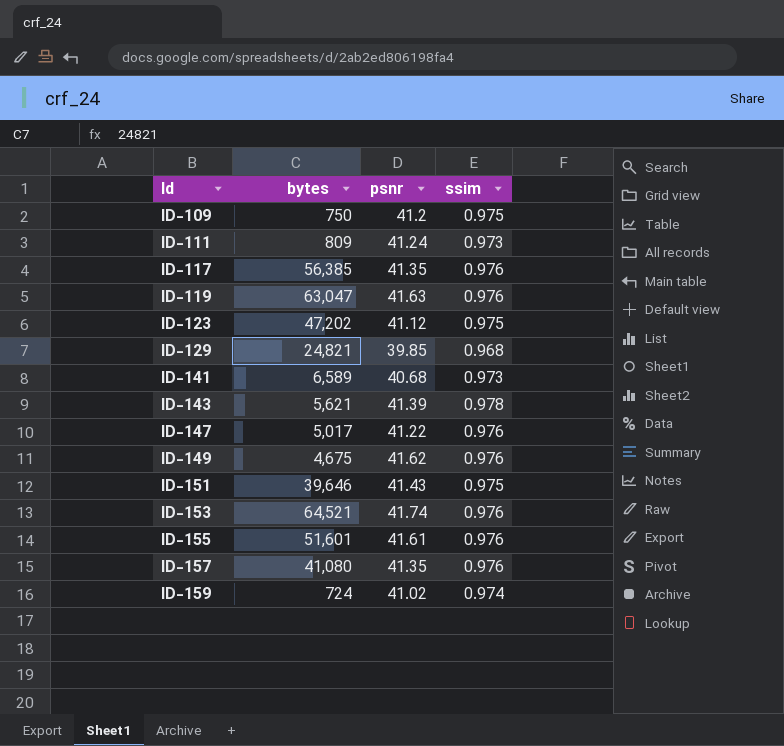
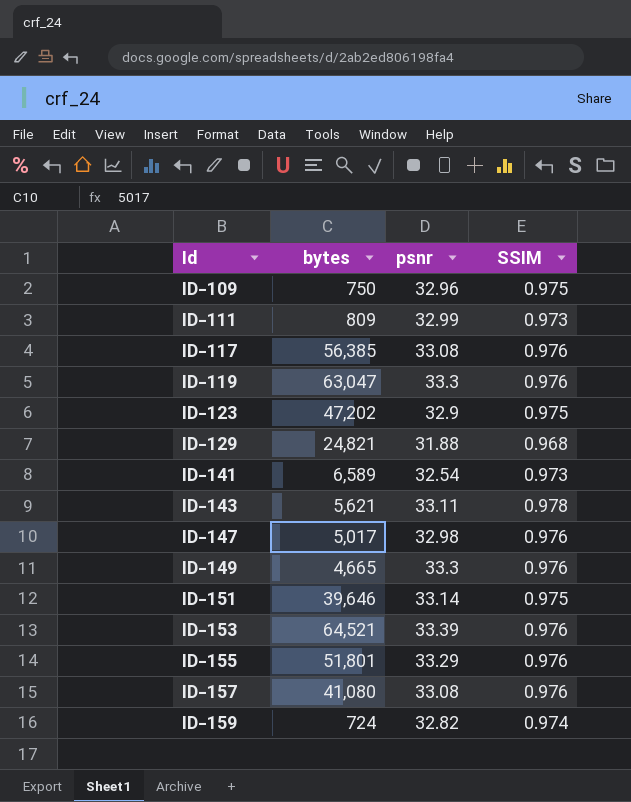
column name: ssim -> SSIM
ID-109 | psnr: 41.2 -> 32.96
ID-111 | psnr: 41.24 -> 32.99
ID-117 | psnr: 41.35 -> 33.08
ID-119 | psnr: 41.63 -> 33.3
ID-123 | psnr: 41.12 -> 32.9
ID-129 | psnr: 39.85 -> 31.88
ID-141 | psnr: 40.68 -> 32.54
ID-143 | psnr: 41.39 -> 33.11
ID-147 | psnr: 41.22 -> 32.98
ID-149 | bytes: 4,675 -> 4,665
ID-149 | psnr: 41.62 -> 33.3
ID-151 | psnr: 41.43 -> 33.14
ID-153 | psnr: 41.74 -> 33.39
ID-155 | bytes: 51,601 -> 51,801
ID-155 | psnr: 41.61 -> 33.29
ID-157 | psnr: 41.35 -> 33.08
ID-159 | psnr: 41.02 -> 32.82

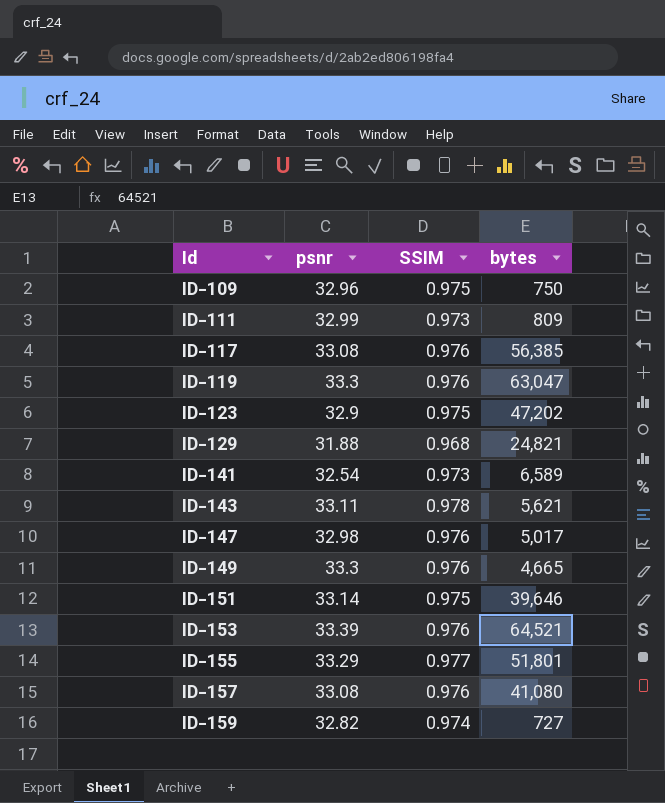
column bytes | position: 2 -> 4
ID-155 | SSIM: 0.976 -> 0.977
ID-159 | bytes: 724 -> 727

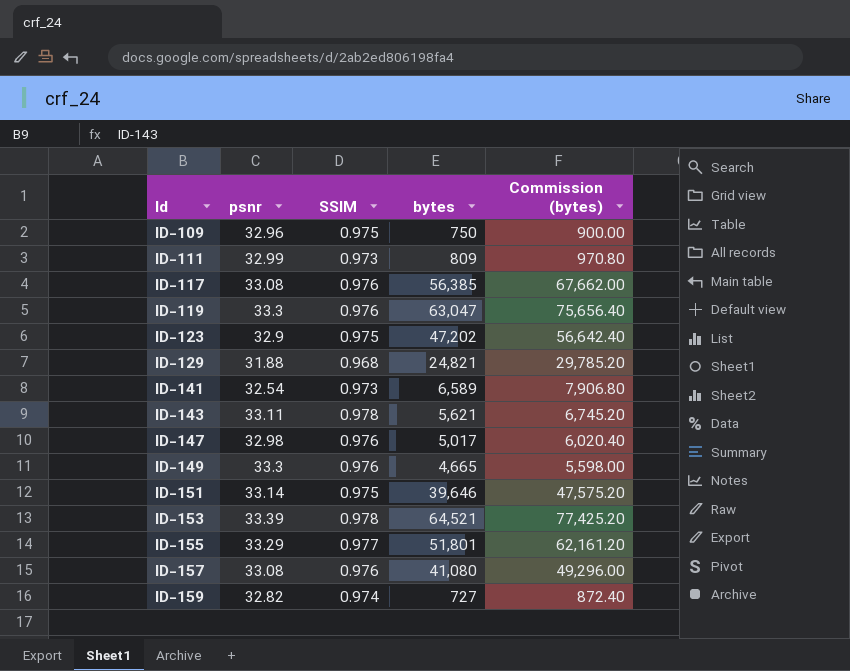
column Commission (bytes) | formula: none -> [bytes] * 1.2
ID-153 | SSIM: 0.976 -> 0.978

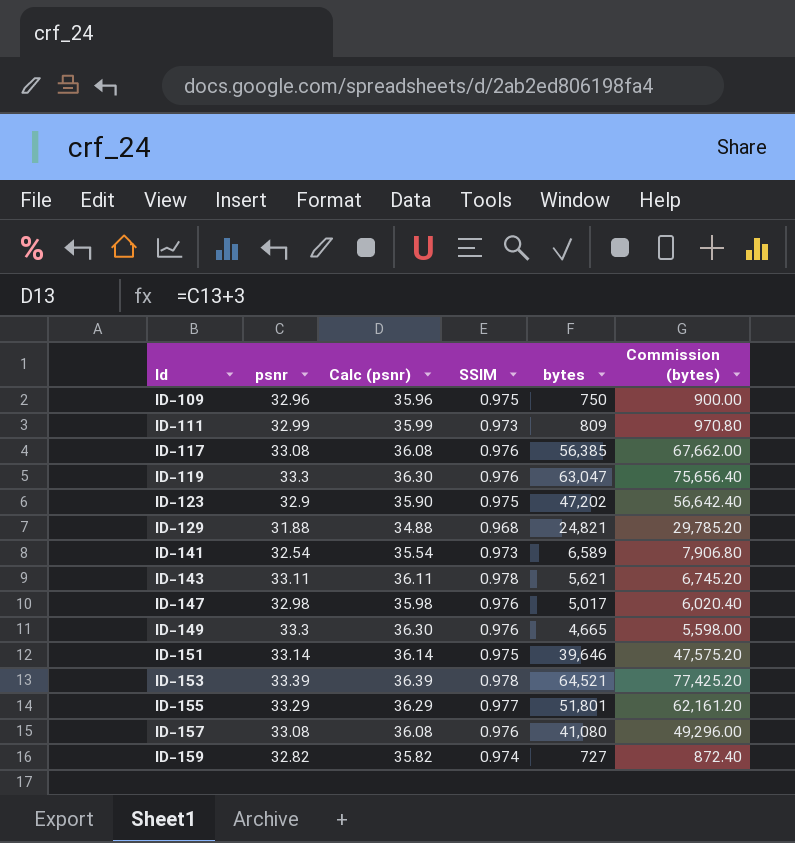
column Calc (psnr) | formula: none -> [psnr] + 3

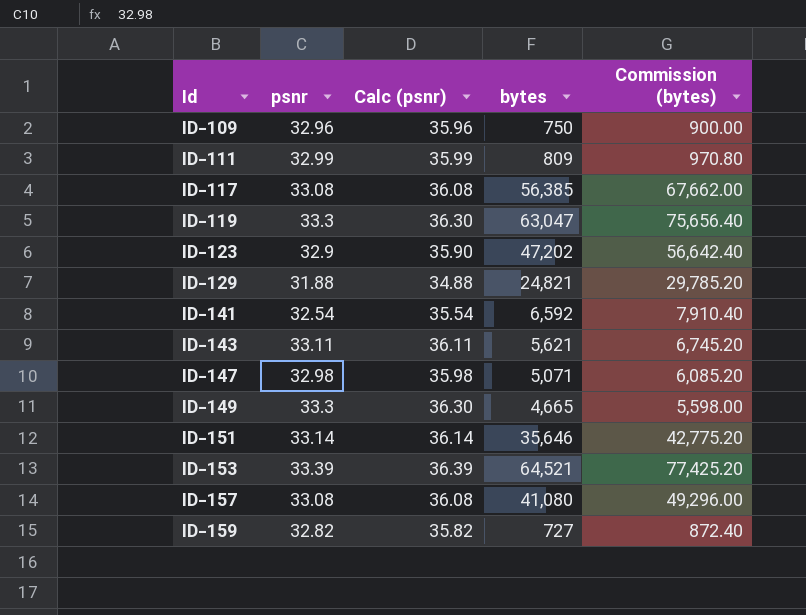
column SSIM | position: 4 -> none
row ID-155: 33.29 | 36.29 | 0.977 | 51,801 | 62,161.20 -> none
ID-141 | bytes: 6,589 -> 6,592
ID-141 | Commission (bytes): 7,906.80 -> 7,910.40
ID-147 | bytes: 5,017 -> 5,071
ID-147 | Commission (bytes): 6,020.40 -> 6,085.20
ID-151 | bytes: 39,646 -> 35,646
ID-151 | Commission (bytes): 47,575.20 -> 42,775.20

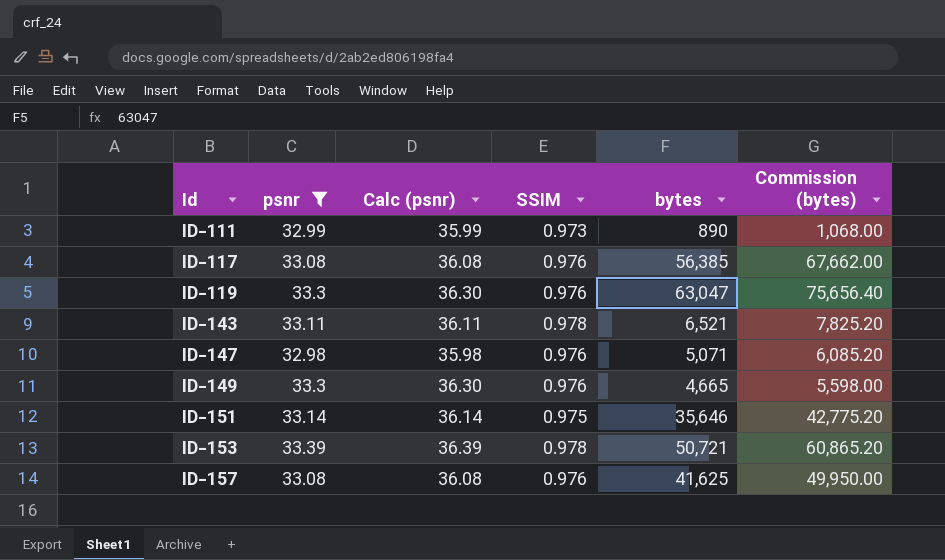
filter: none -> psnr >= 32.98
column SSIM | position: none -> 4
ID-111 | bytes: 809 -> 890
ID-111 | Commission (bytes): 970.80 -> 1,068.00
ID-143 | bytes: 5,621 -> 6,521
ID-143 | Commission (bytes): 6,745.20 -> 7,825.20
ID-153 | bytes: 64,521 -> 50,721
ID-153 | Commission (bytes): 77,425.20 -> 60,865.20
ID-157 | bytes: 41,080 -> 41,625
ID-157 | Commission (bytes): 49,296.00 -> 49,950.00

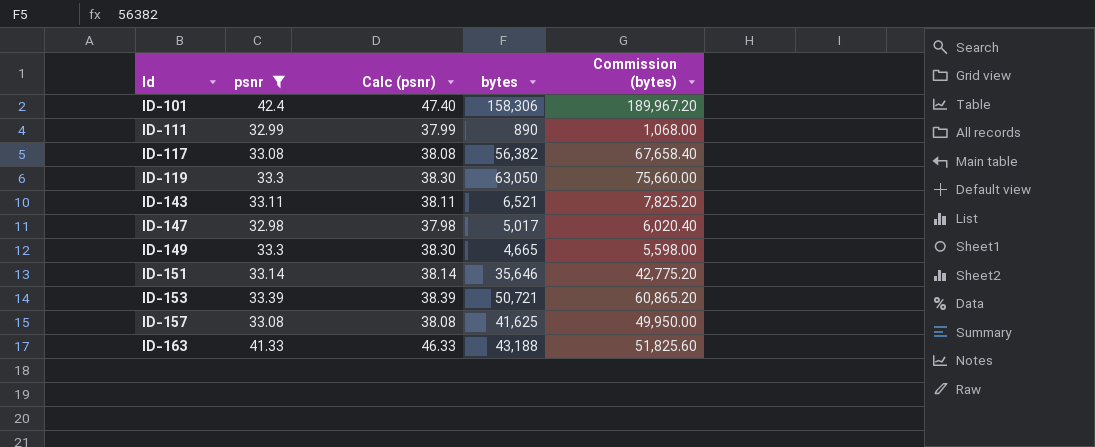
column SSIM | position: 4 -> none
column Calc (psnr) | formula: [psnr] + 3 -> [psnr] + 5
row ID-101: none -> 42.4 | 47.40 | 158,306 | 189,967.20
ID-117 | bytes: 56,385 -> 56,382
ID-117 | Commission (bytes): 67,662.00 -> 67,658.40
ID-119 | bytes: 63,047 -> 63,050
ID-119 | Commission (bytes): 75,656.40 -> 75,660.00
ID-147 | bytes: 5,071 -> 5,017
ID-147 | Commission (bytes): 6,085.20 -> 6,020.40
row ID-163: none -> 41.33 | 46.33 | 43,188 | 51,825.60

